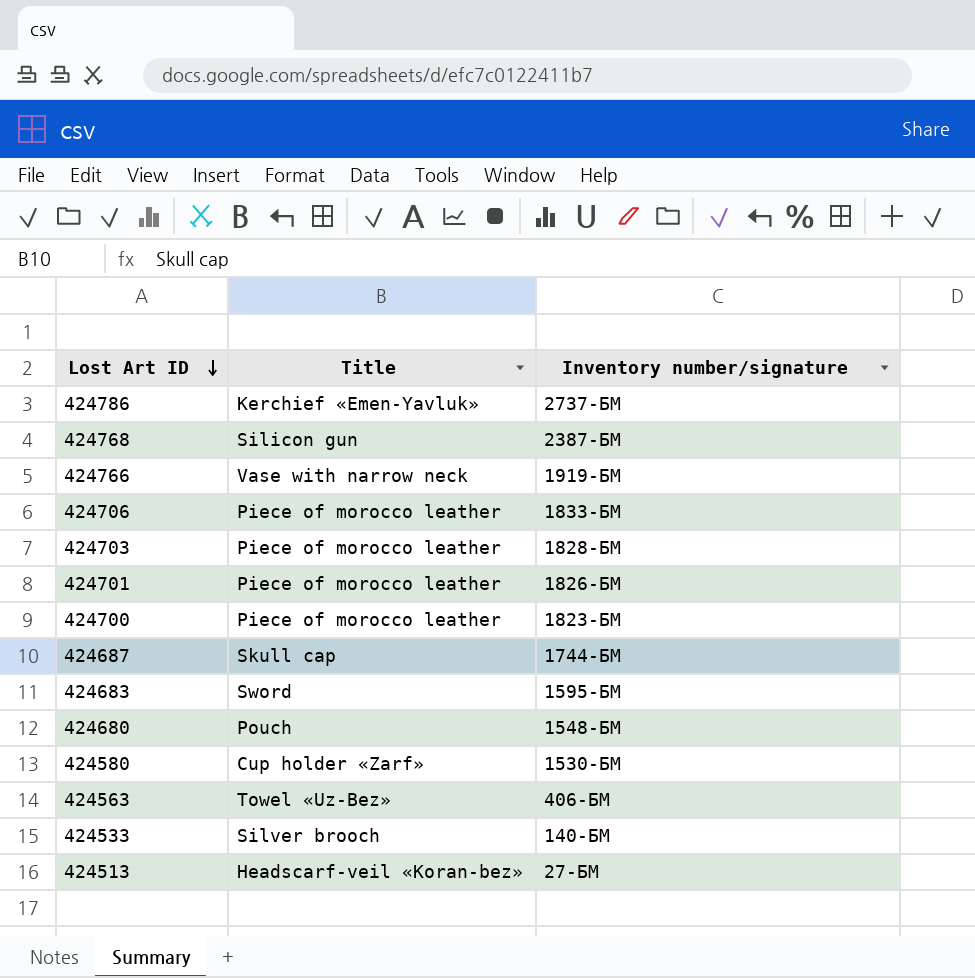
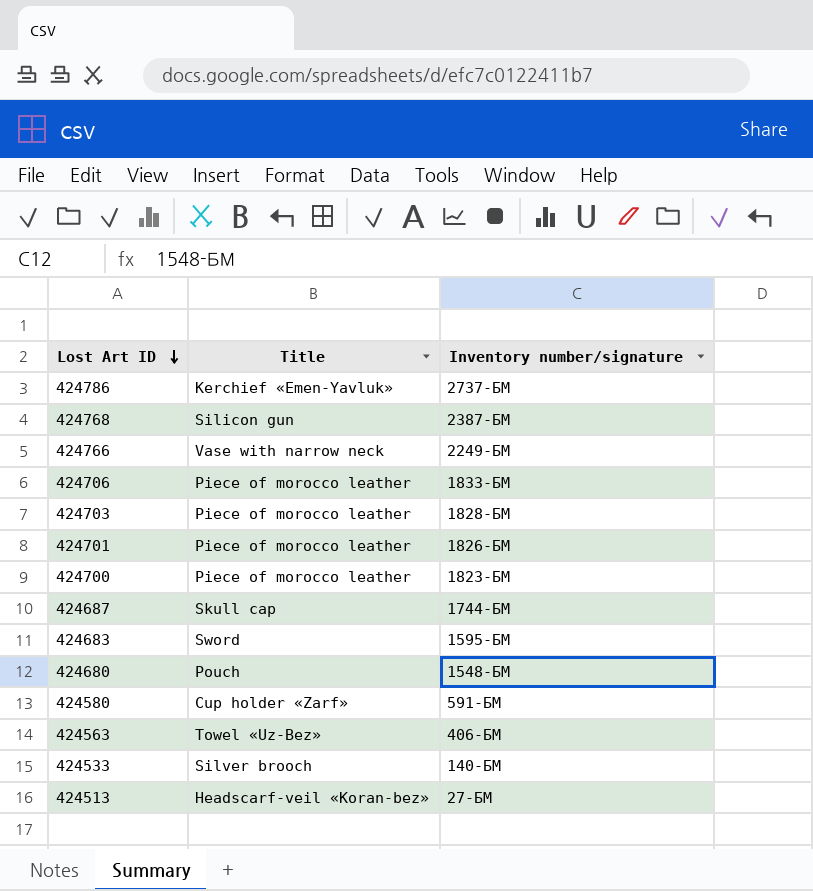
424766 | Inventory number/signature: 1919-БМ -> 2249-БМ
424580 | Inventory number/signature: 1530-БМ -> 591-БМ

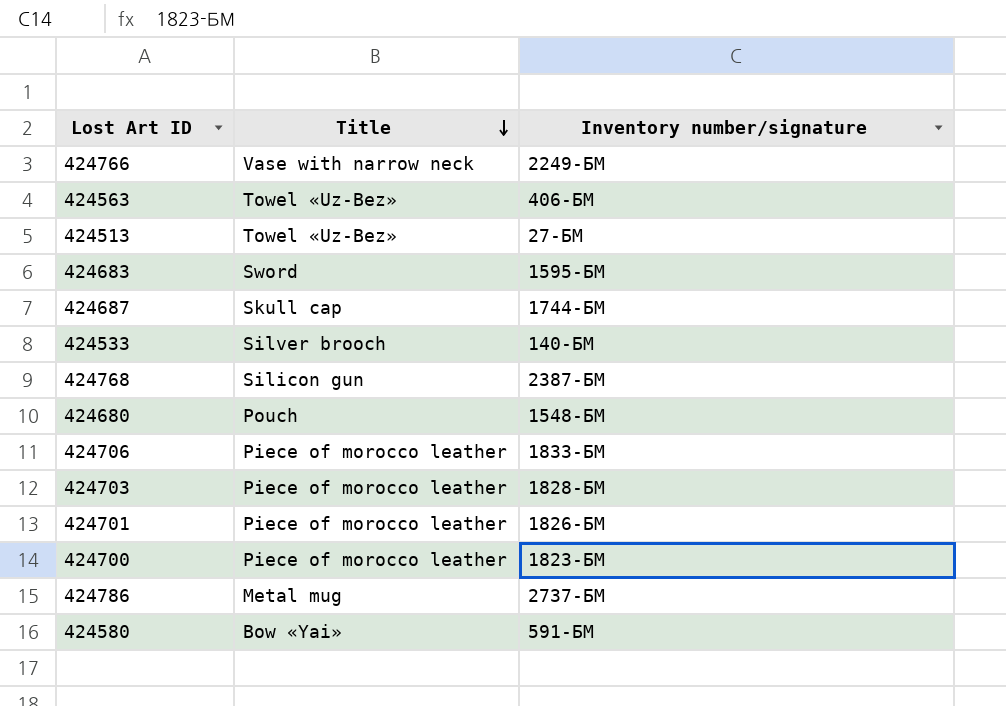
row order: Lost Art ID descending -> Title descending
424513 | Title: Headscarf-veil «Koran-bez» -> Towel «Uz-Bez»
424786 | Title: Kerchief «Emen-Yavluk» -> Metal mug
424580 | Title: Cup holder «Zarf» -> Bow «Yai»

